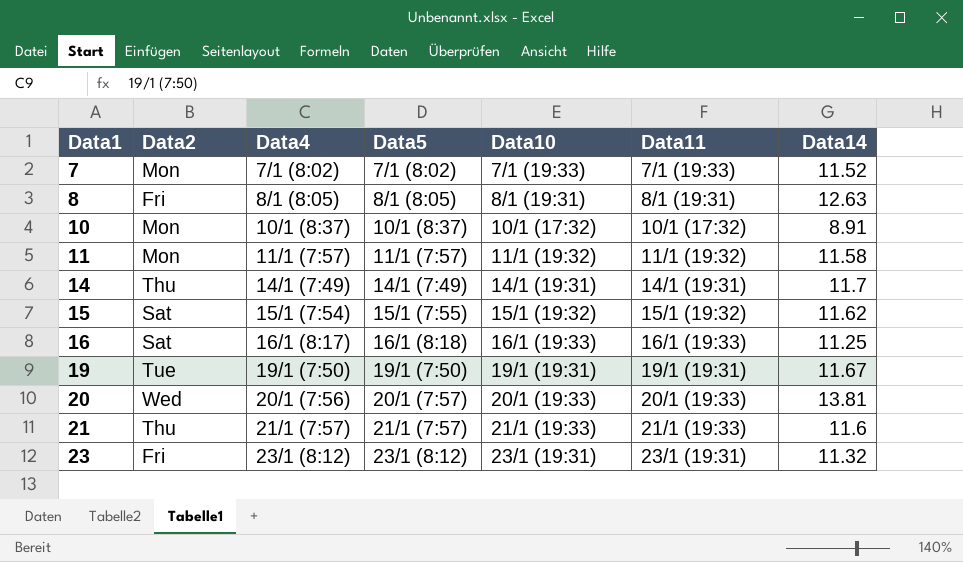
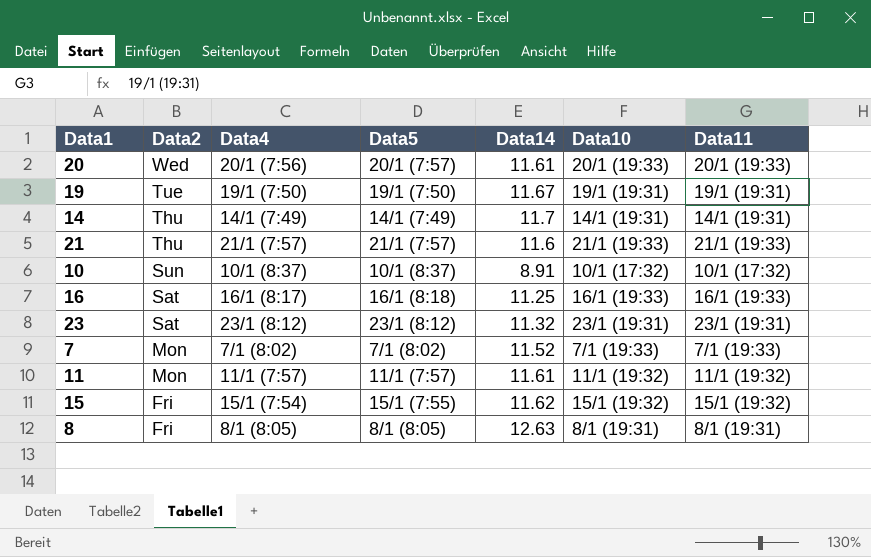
row order: Data1 ascending -> Data2 descending
column Data14 | position: 7 -> 5
20 | Data14: 13.81 -> 11.61
10 | Data2: Mon -> Sun
23 | Data2: Fri -> Sat
11 | Data14: 11.58 -> 11.61
15 | Data2: Sat -> Fri

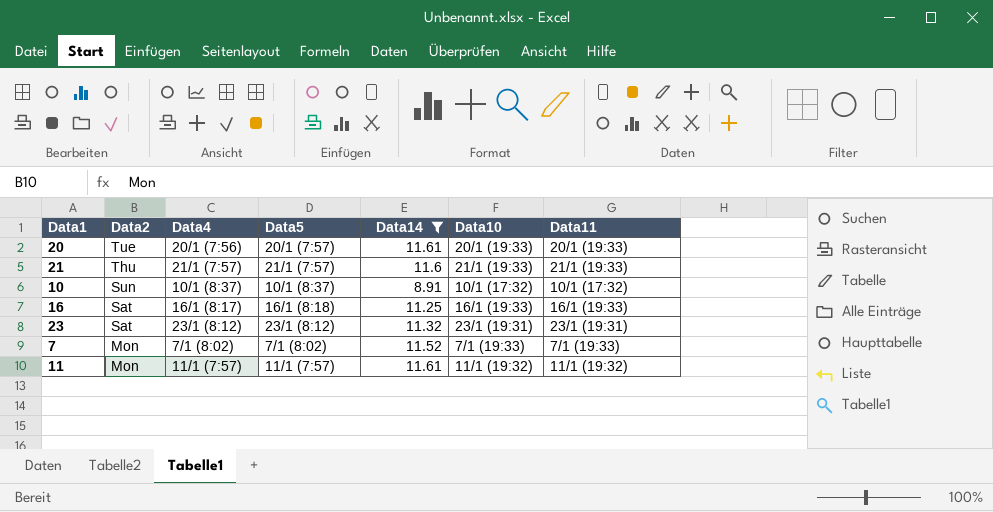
filter: none -> Data14 <= 11.61
20 | Data2: Wed -> Tue

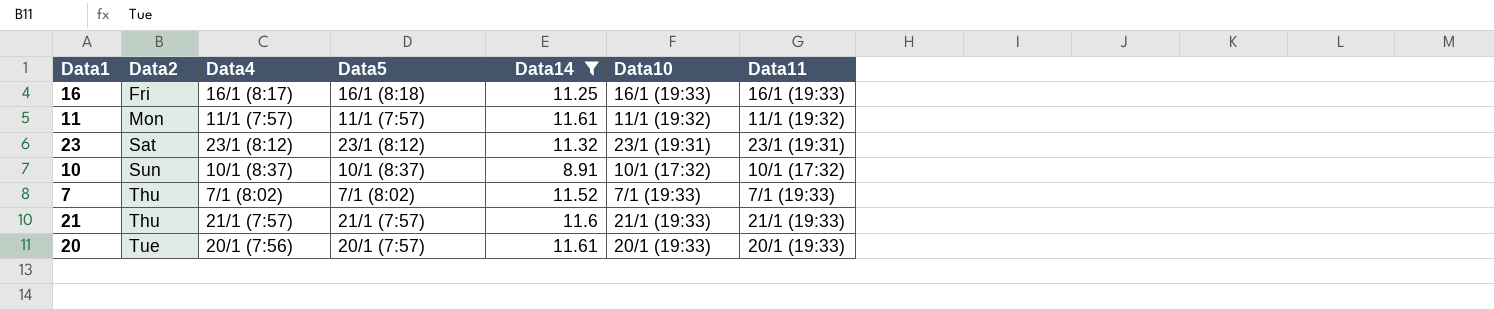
row order: Data2 descending -> Data2 ascending
16 | Data2: Sat -> Fri
7 | Data2: Mon -> Thu

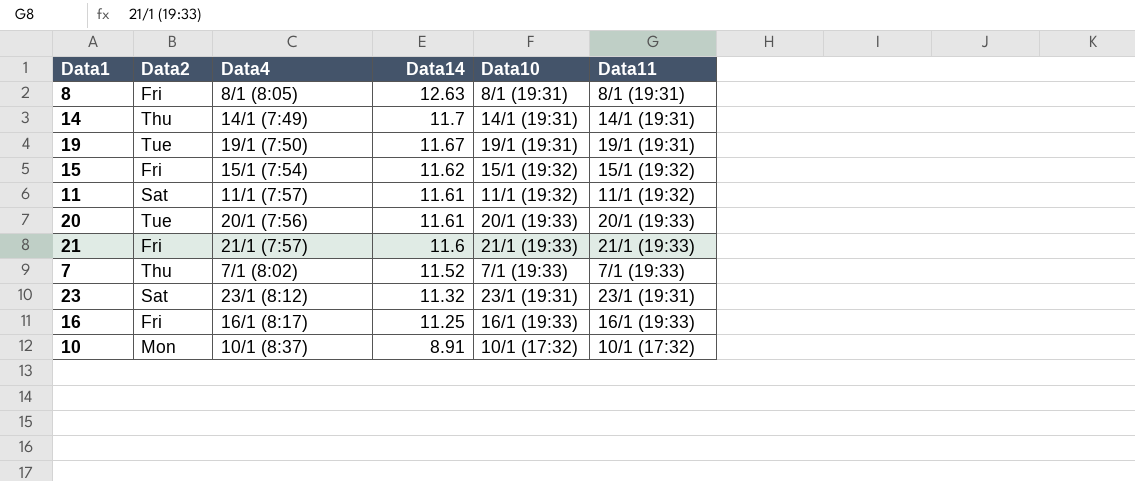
filter: Data14 <= 11.61 -> none
row order: Data2 ascending -> Data14 descending
column Data5 | position: 4 -> none
11 | Data2: Mon -> Sat
21 | Data2: Thu -> Fri
10 | Data2: Sun -> Mon

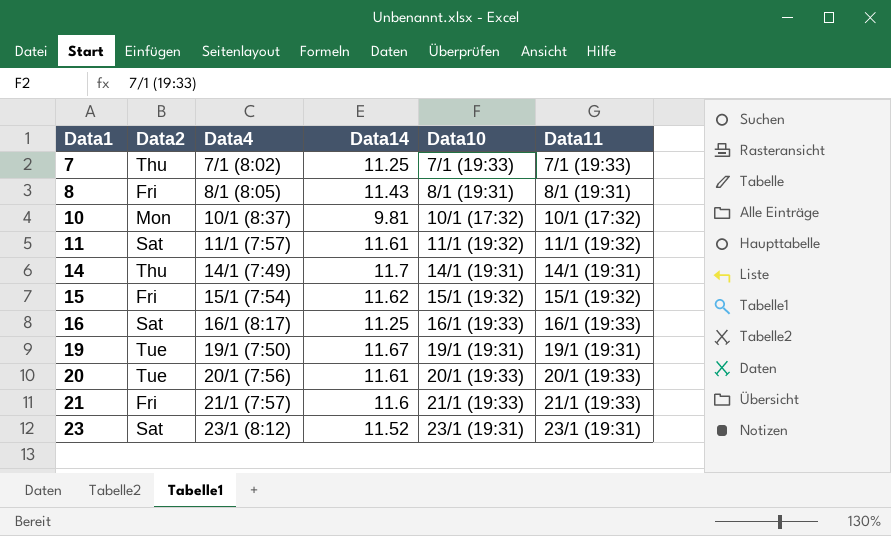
row order: Data14 descending -> Data1 ascending
7 | Data14: 11.52 -> 11.25
8 | Data14: 12.63 -> 11.43
10 | Data14: 8.91 -> 9.81
16 | Data2: Fri -> Sat
23 | Data14: 11.32 -> 11.52

